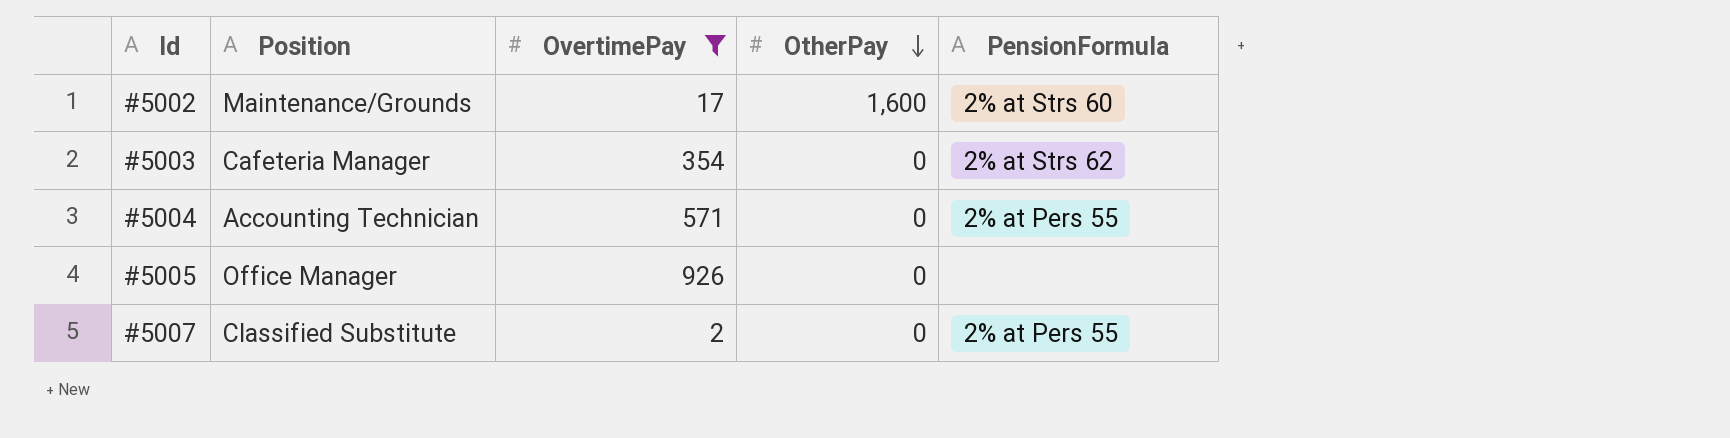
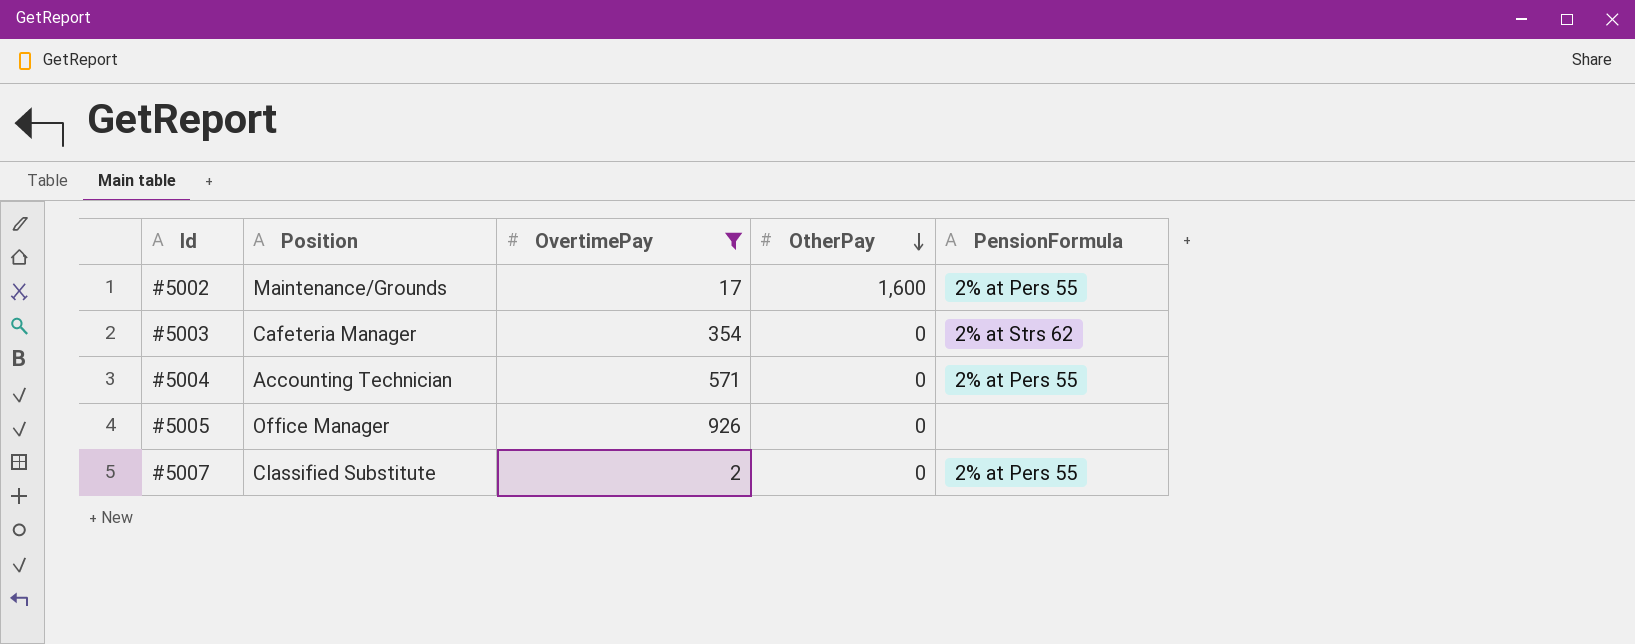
#5002 | PensionFormula: 2% at Strs 60 -> 2% at Pers 55

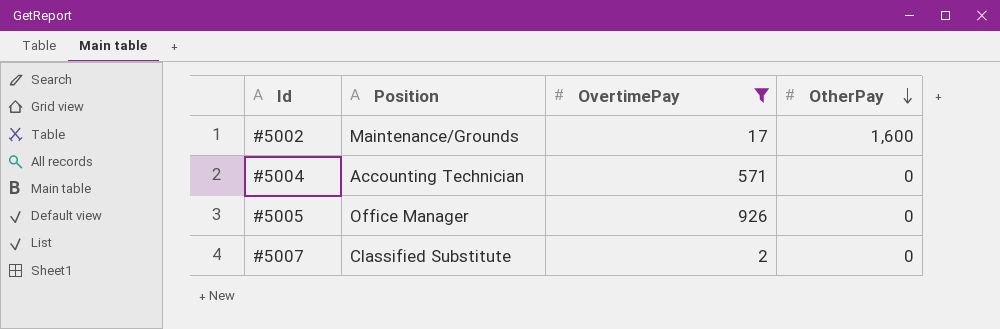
column PensionFormula | position: 5 -> none
row #5003: Cafeteria Manager | 354 | 0 | 2% at Strs 62 -> none

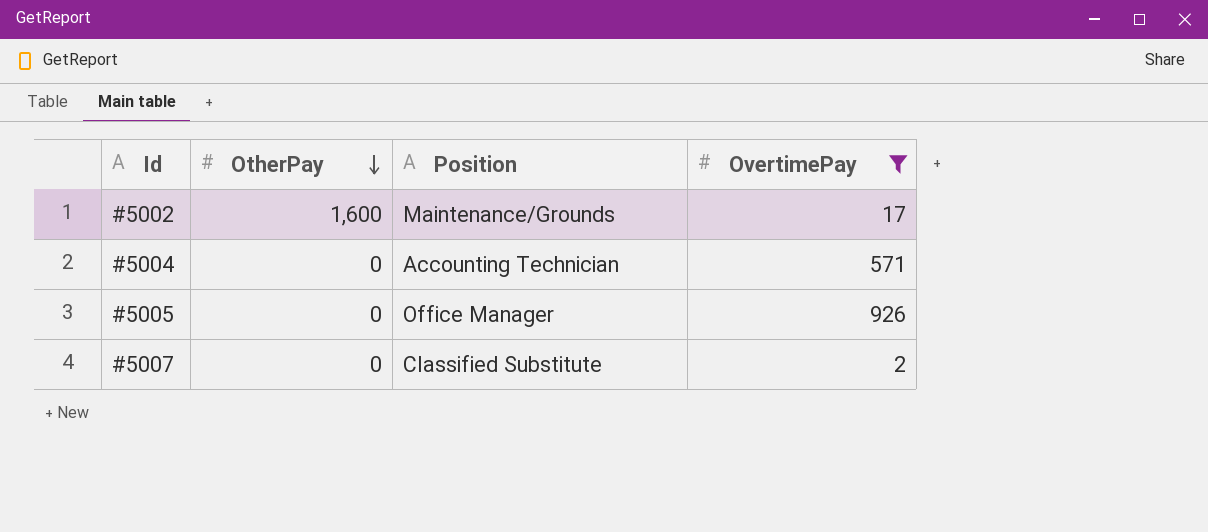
column OtherPay | position: 4 -> 2

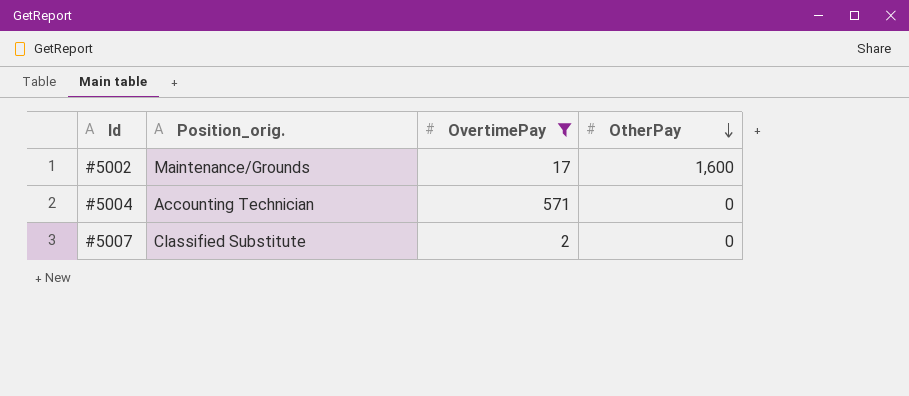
column name: Position -> Position_orig.
column OtherPay | position: 2 -> 4
row #5005: 0 | Office Manager | 926 -> none

